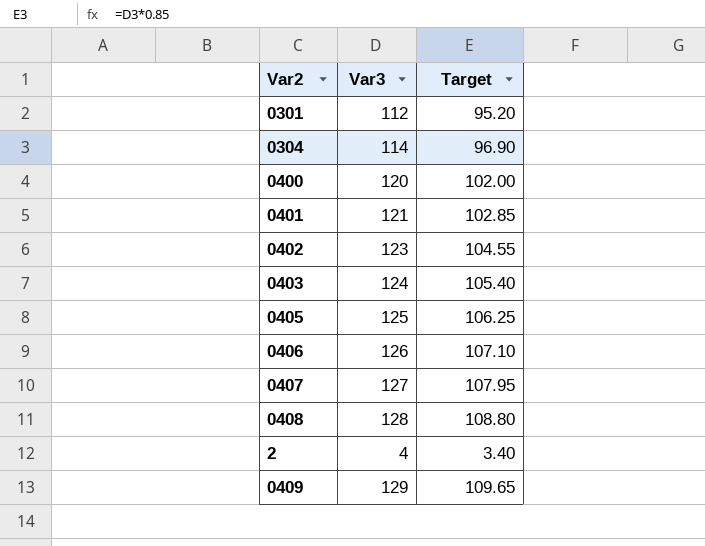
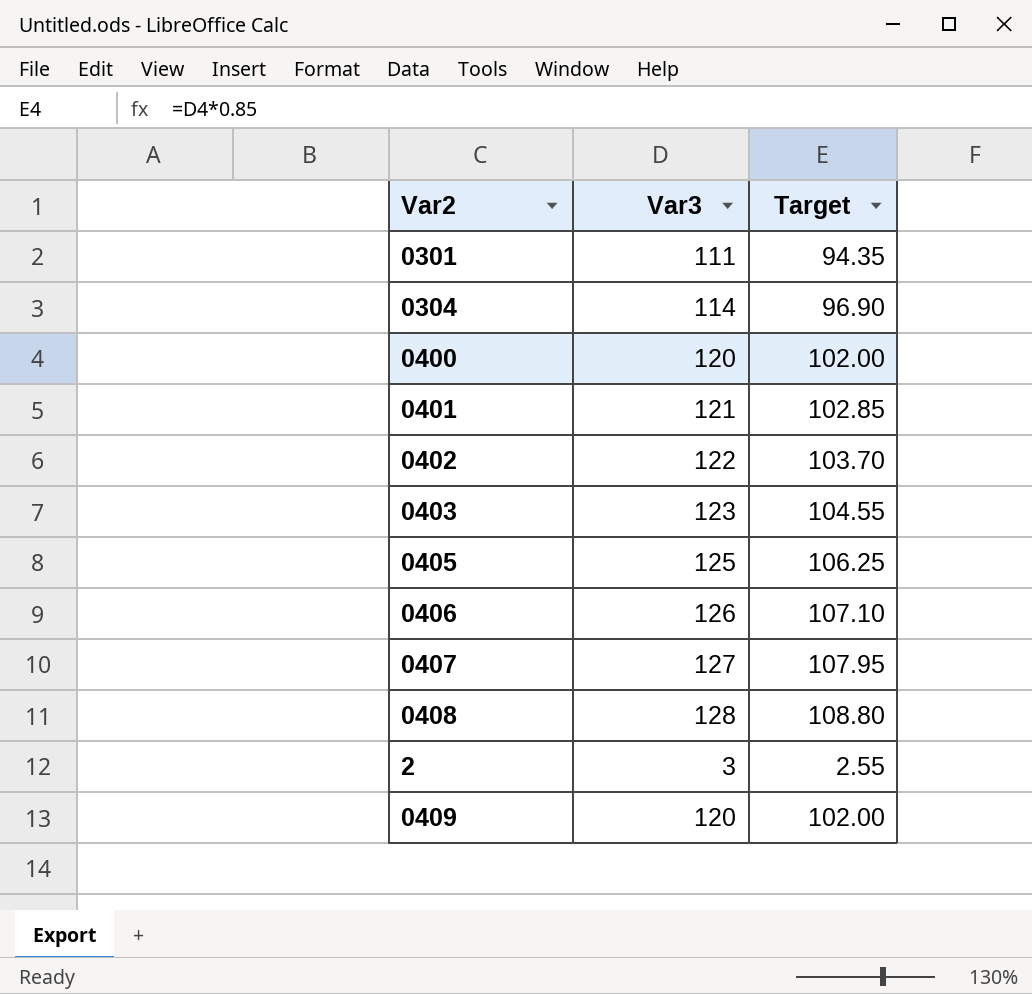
0301 | Var3: 112 -> 111
0301 | Target: 95.20 -> 94.35
0402 | Var3: 123 -> 122
0402 | Target: 104.55 -> 103.70
0403 | Var3: 124 -> 123
0403 | Target: 105.40 -> 104.55
2 | Var3: 4 -> 3
2 | Target: 3.40 -> 2.55
0409 | Var3: 129 -> 120
0409 | Target: 109.65 -> 102.00

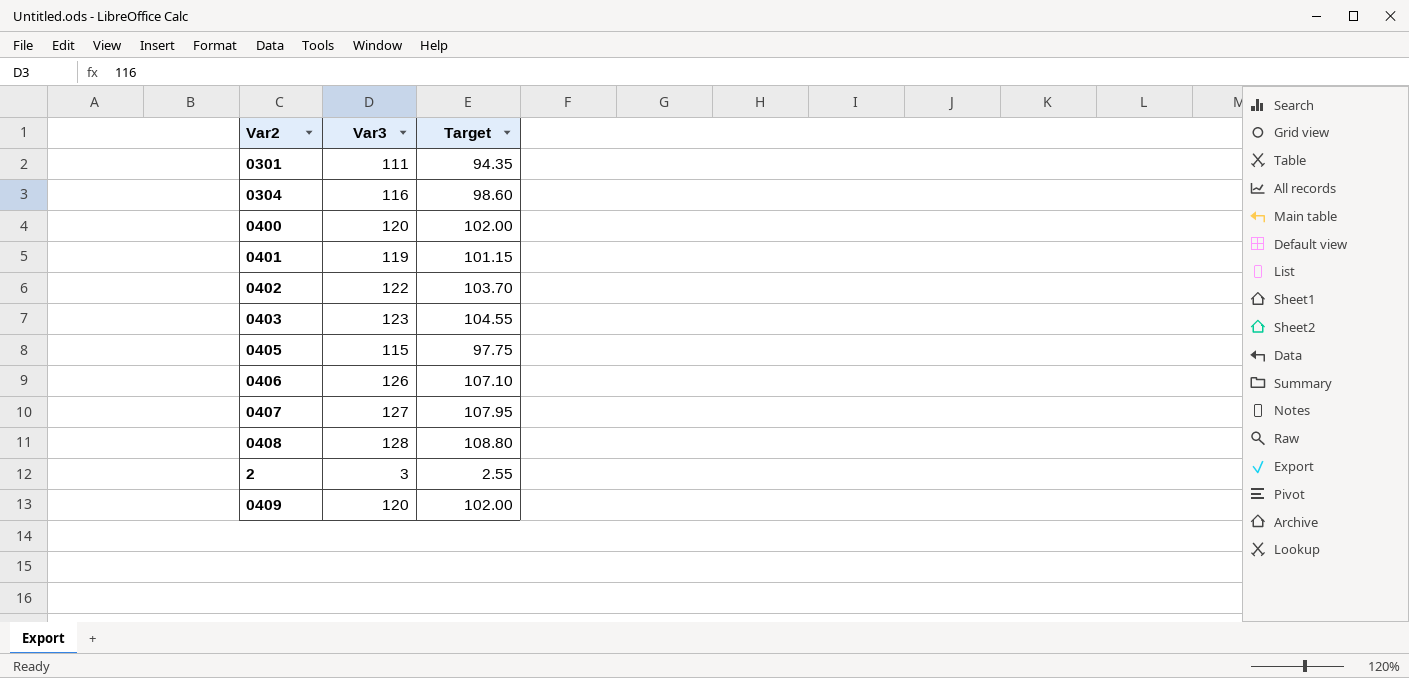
0304 | Var3: 114 -> 116
0304 | Target: 96.90 -> 98.60
0401 | Var3: 121 -> 119
0401 | Target: 102.85 -> 101.15
0405 | Var3: 125 -> 115
0405 | Target: 106.25 -> 97.75

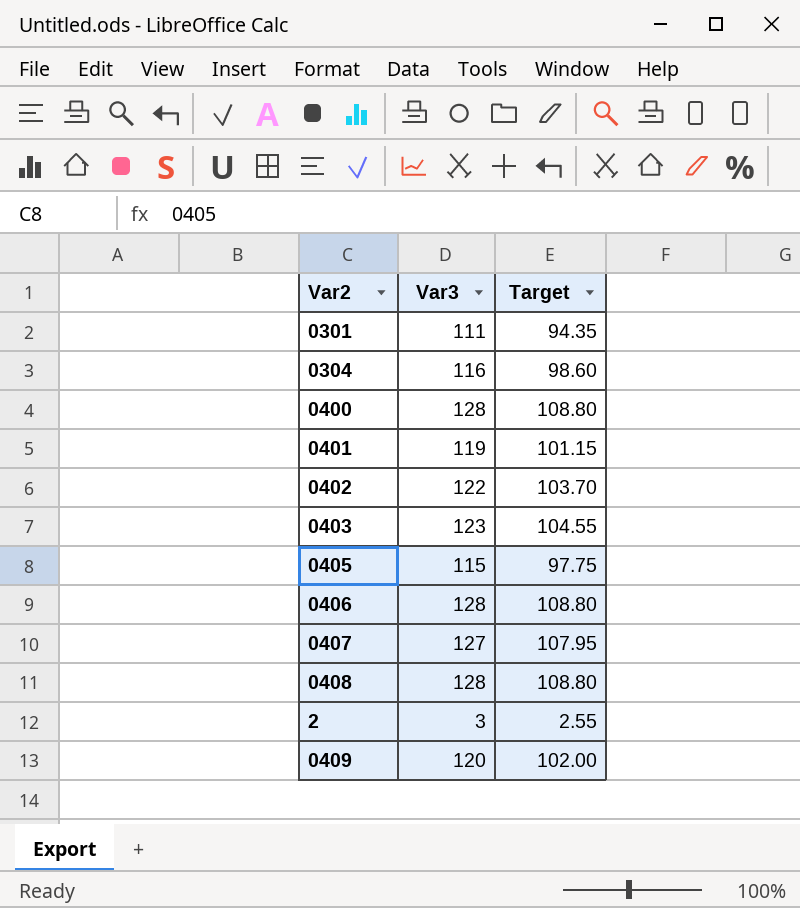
0400 | Var3: 120 -> 128
0400 | Target: 102.00 -> 108.80
0406 | Var3: 126 -> 128
0406 | Target: 107.10 -> 108.80

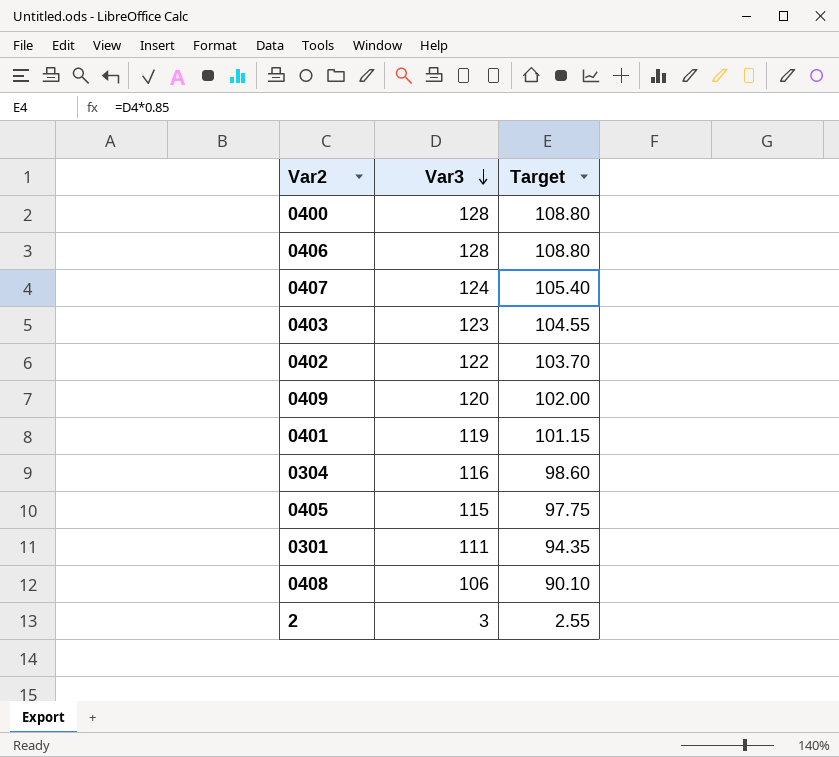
row order: none -> Var3 descending
0407 | Var3: 127 -> 124
0407 | Target: 107.95 -> 105.40
0408 | Var3: 128 -> 106
0408 | Target: 108.80 -> 90.10

